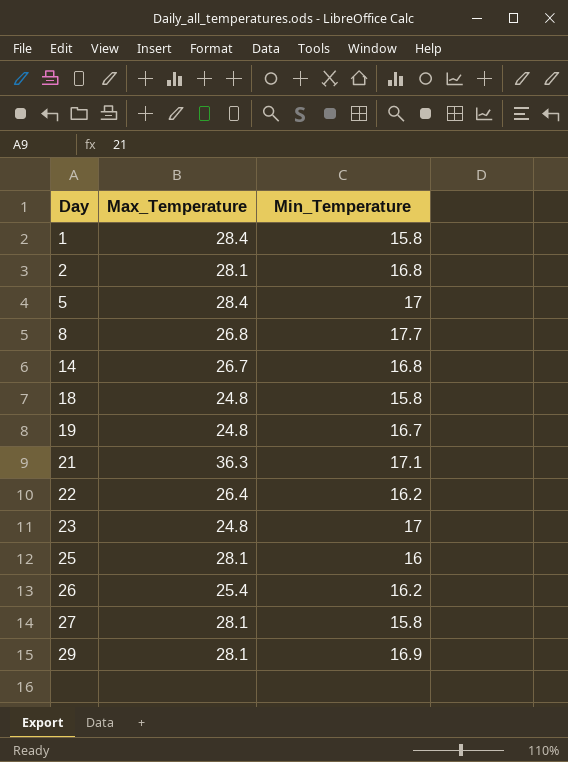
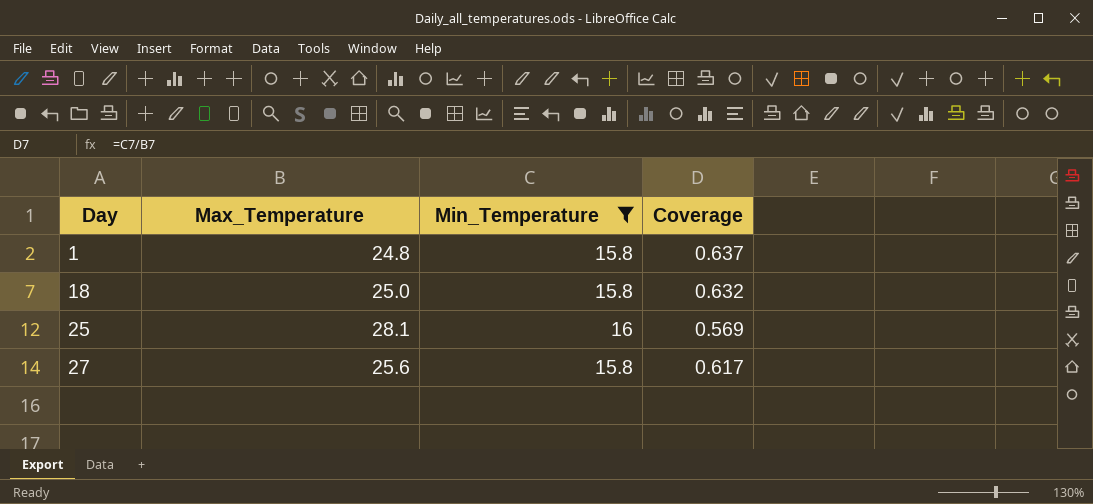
filter: none -> Min_Temperature <= 16
column Coverage | formula: none -> [Min_Temperature] / [Max_Temperature]
1 | Max_Temperature: 28.4 -> 24.8
18 | Max_Temperature: 24.8 -> 25.0
27 | Max_Temperature: 28.1 -> 25.6

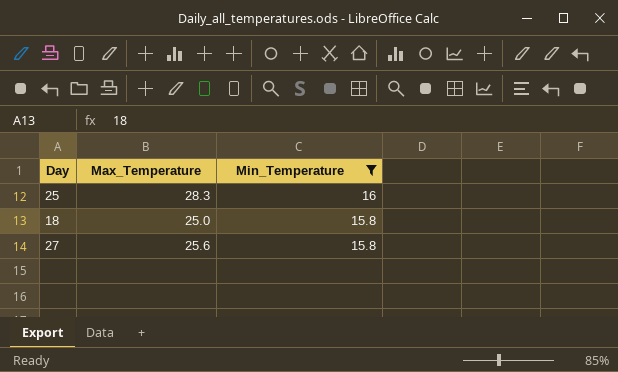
row order: Day ascending -> Min_Temperature descending
column Coverage | formula: [Min_Temperature] / [Max_Temperature] -> none
row 1: 24.8 | 15.8 | 0.637 -> none
25 | Max_Temperature: 28.1 -> 28.3

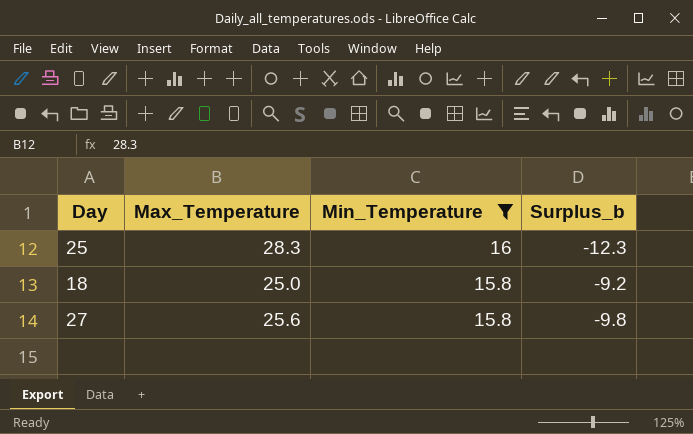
column Surplus_b | formula: none -> [Min_Temperature] - [Max_Temperature]

